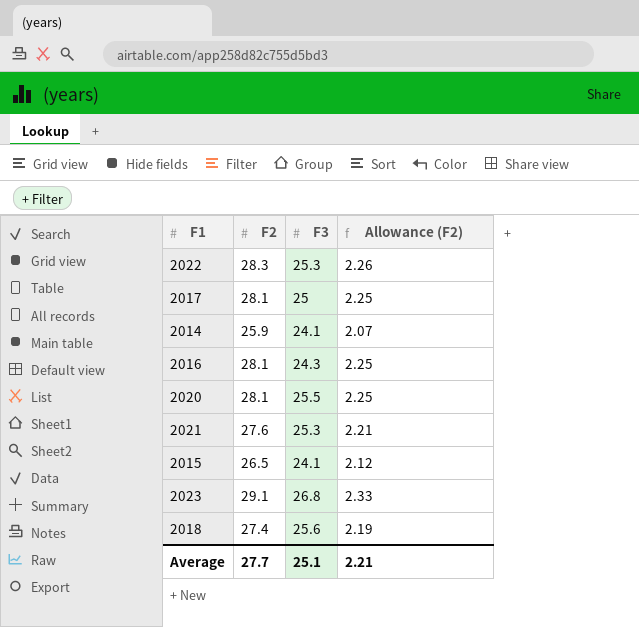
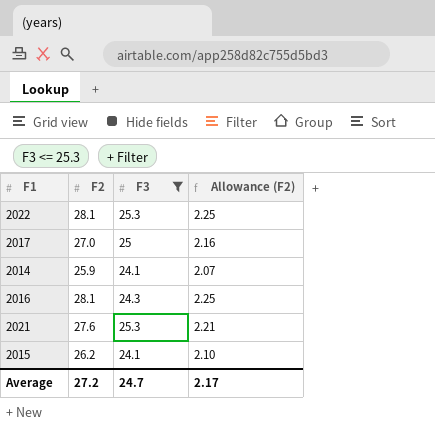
filter: none -> F3 <= 25.3
2022 | F2: 28.3 -> 28.1
2022 | Allowance (F2): 2.26 -> 2.25
2017 | F2: 28.1 -> 27.0
2017 | Allowance (F2): 2.25 -> 2.16
2015 | F2: 26.5 -> 26.2
2015 | Allowance (F2): 2.12 -> 2.10
Average | F2: 27.7 -> 27.2
Average | F3: 25.1 -> 24.7
Average | Allowance (F2): 2.21 -> 2.17

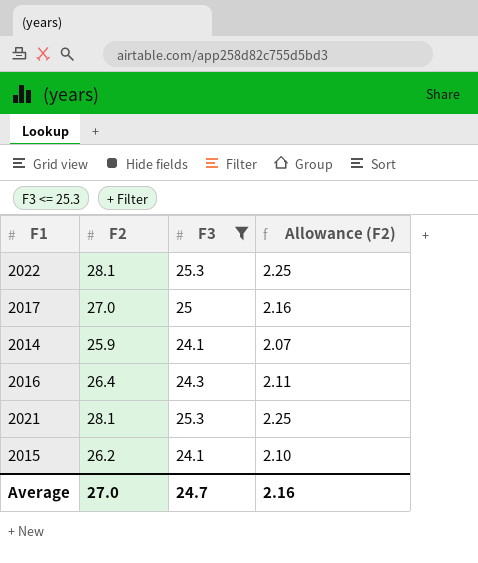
2016 | F2: 28.1 -> 26.4
2016 | Allowance (F2): 2.25 -> 2.11
2021 | F2: 27.6 -> 28.1
2021 | Allowance (F2): 2.21 -> 2.25
Average | F2: 27.2 -> 27.0
Average | Allowance (F2): 2.17 -> 2.16

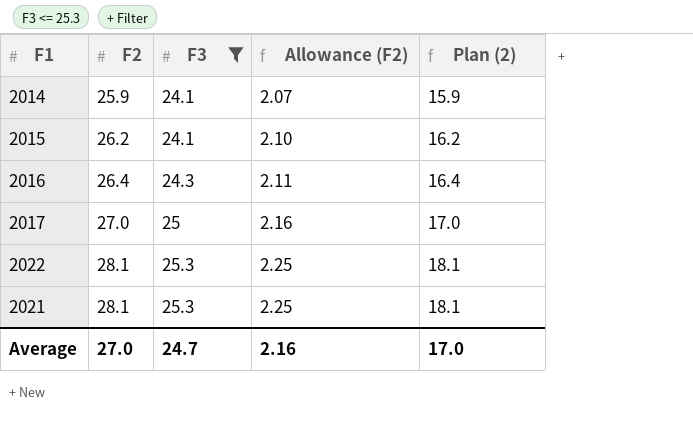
row order: none -> F2 ascending
column Plan (2) | formula: none -> [F2] - 10

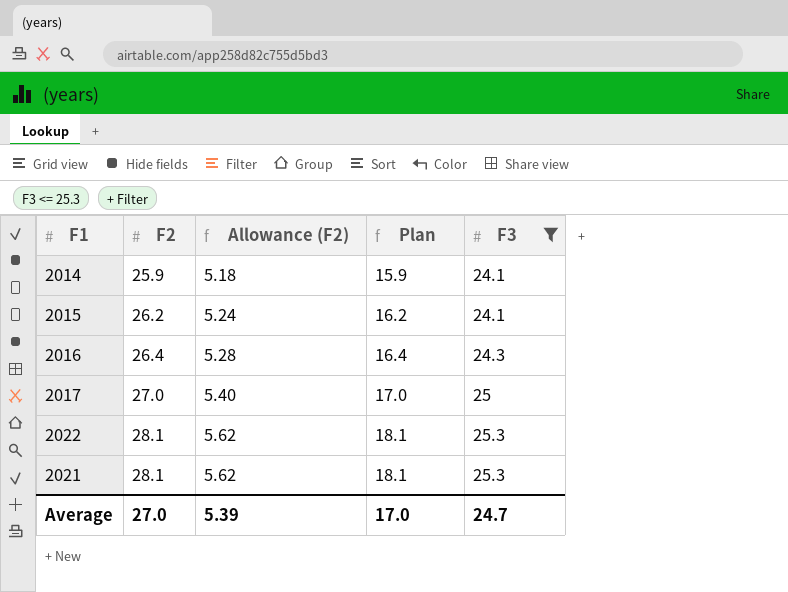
column Allowance (F2) | formula: [F2] * 0.08 -> [F2] * 0.2
column name: Plan (2) -> Plan
column F3 | position: 3 -> 5
Average | Allowance (F2): 2.16 -> 5.39

